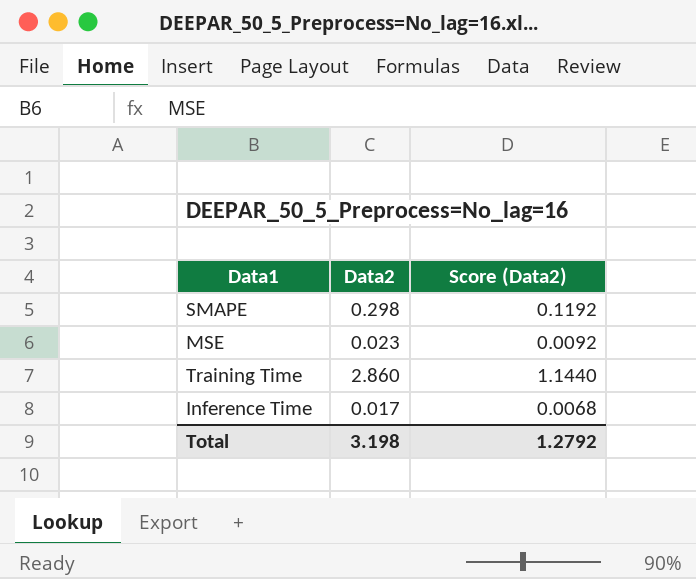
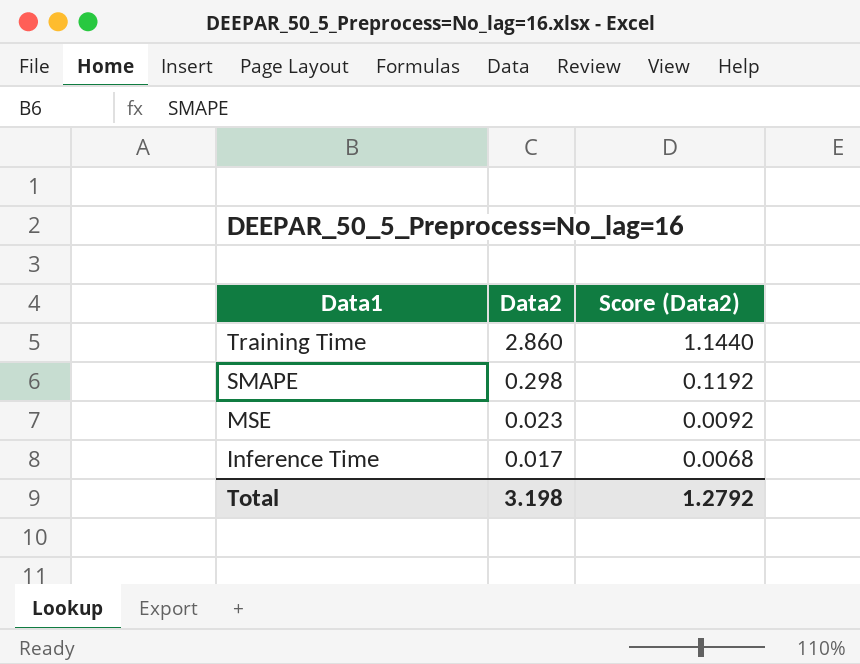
row order: none -> Data1 descending

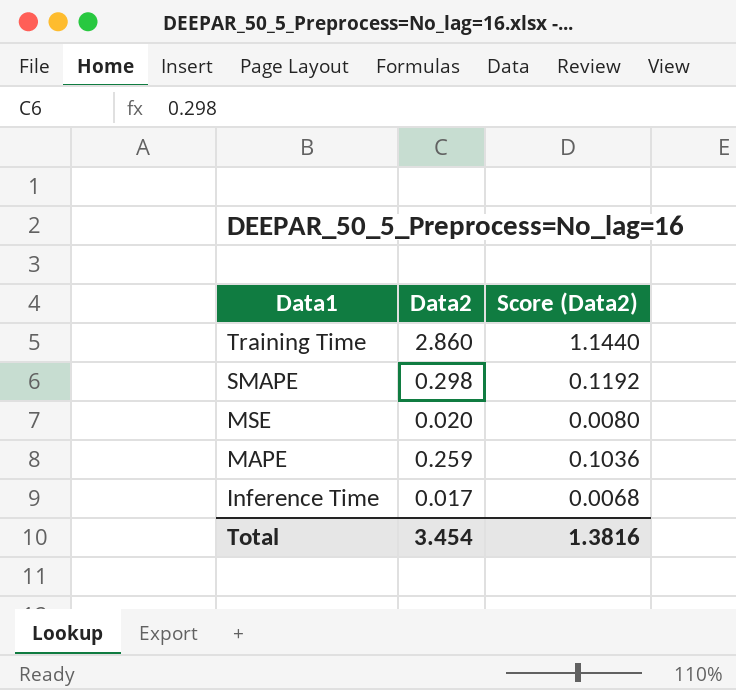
MSE | Data2: 0.023 -> 0.020
MSE | Score (Data2): 0.0092 -> 0.0080
row MAPE: none -> 0.259 | 0.1036
Total | Data2: 3.198 -> 3.454
Total | Score (Data2): 1.2792 -> 1.3816

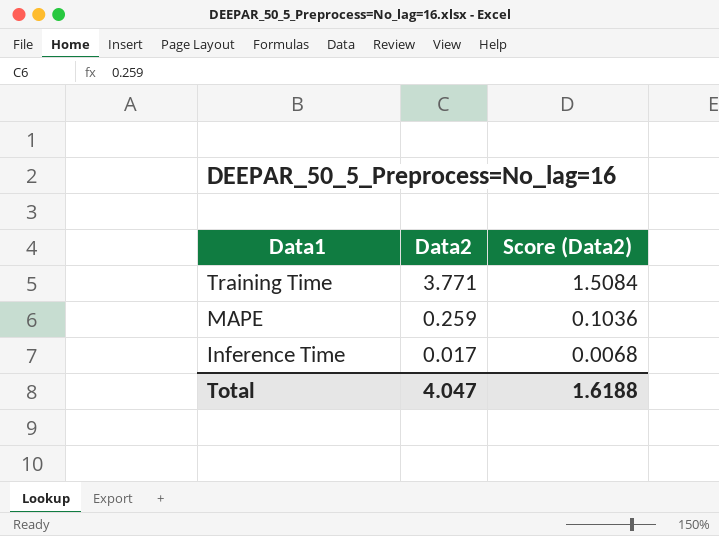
row SMAPE: 0.298 | 0.1192 -> none
row MSE: 0.020 | 0.0080 -> none
Training Time | Data2: 2.860 -> 3.771
Training Time | Score (Data2): 1.1440 -> 1.5084
Total | Data2: 3.454 -> 4.047
Total | Score (Data2): 1.3816 -> 1.6188

